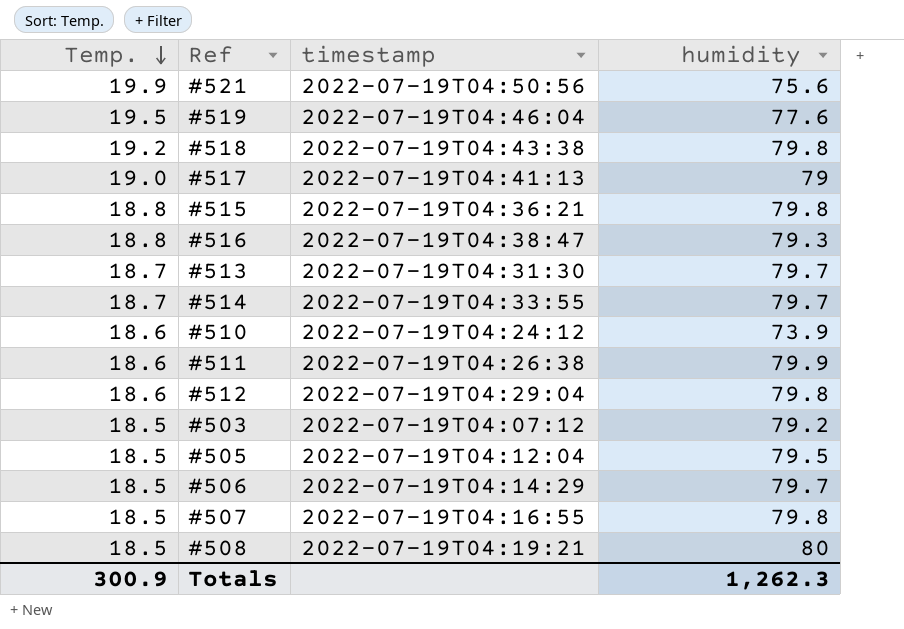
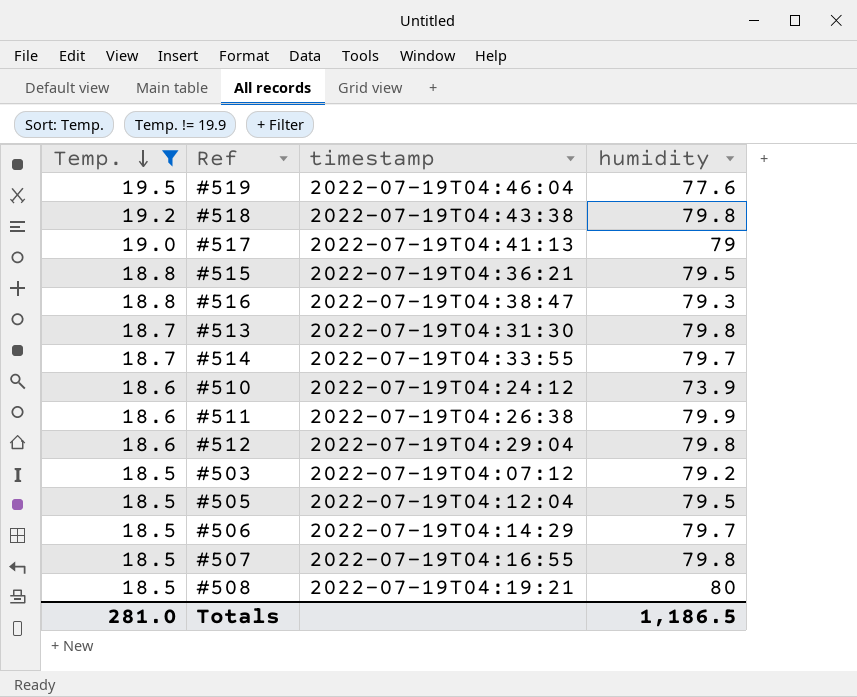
filter: none -> Temp. != 19.9
#515 | humidity: 79.8 -> 79.5
#513 | humidity: 79.7 -> 79.8
Totals | Temp.: 300.9 -> 281.0
Totals | humidity: 1,262.3 -> 1,186.5

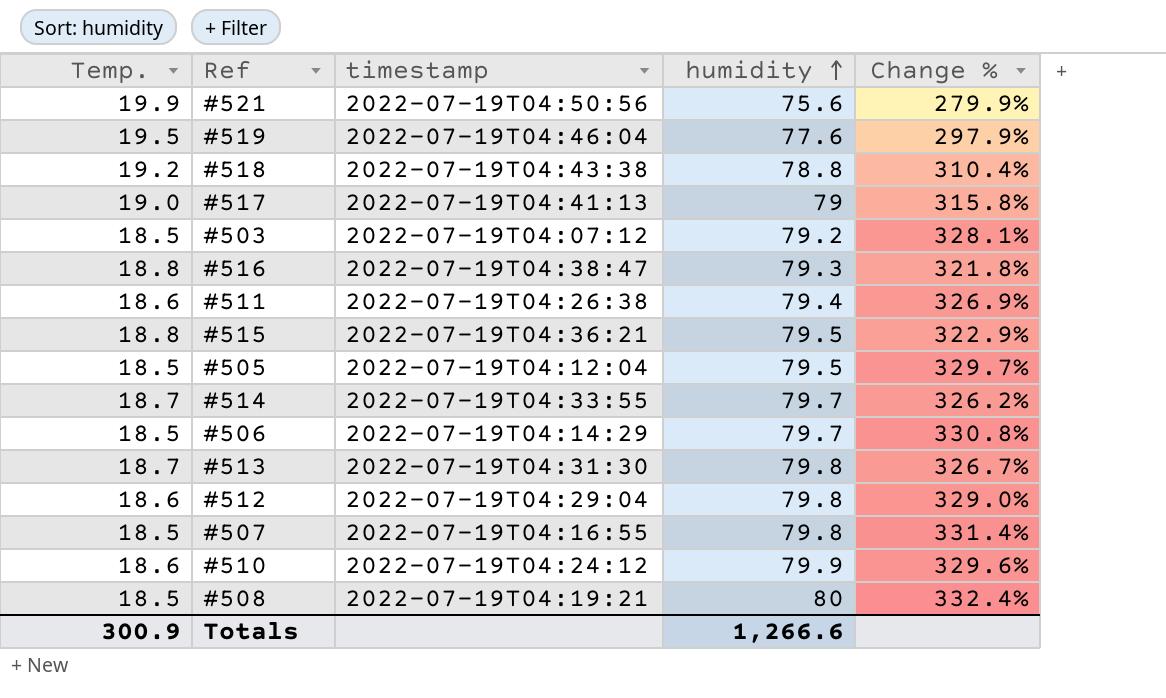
filter: Temp. != 19.9 -> none
row order: Temp. descending -> humidity ascending
column Change % | formula: none -> ([humidity] - [Temp.]) / [Temp.]
#518 | humidity: 79.8 -> 78.8
#511 | humidity: 79.9 -> 79.4
#510 | humidity: 73.9 -> 79.9
Totals | Temp.: 281.0 -> 300.9
Totals | humidity: 1,186.5 -> 1,266.6

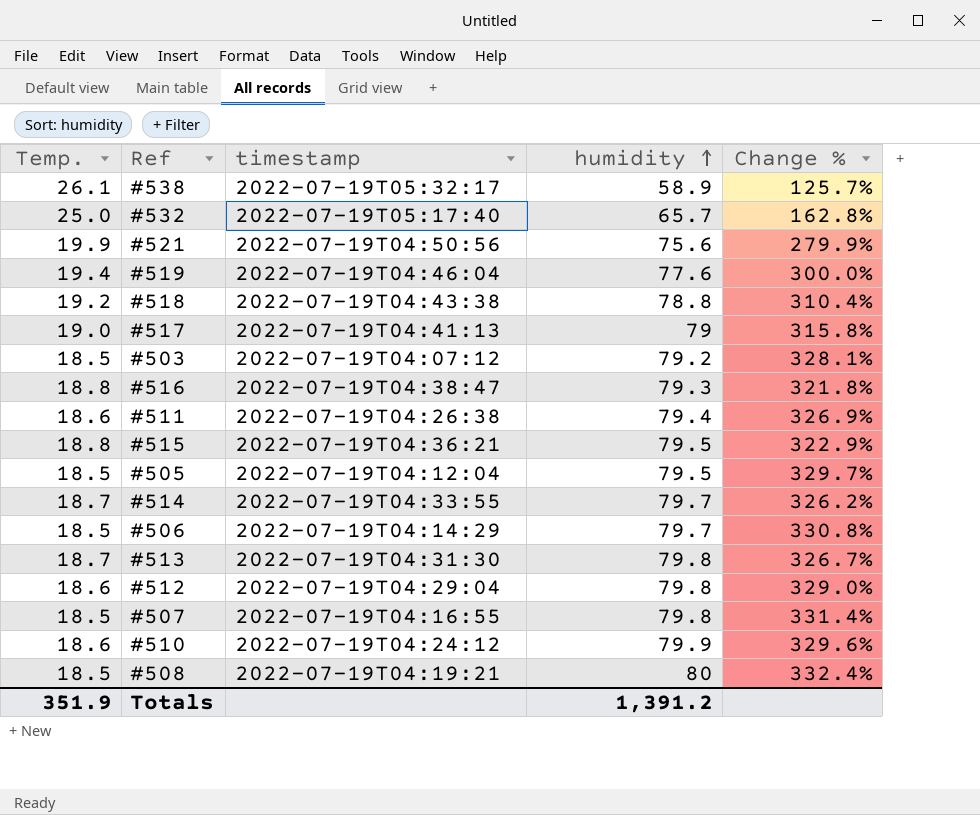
row #538: none -> 26.1 | 2022-07-19T05:32:17 | 58.9 | 125.7%
row #532: none -> 25.0 | 2022-07-19T05:17:40 | 65.7 | 162.8%
#519 | Temp.: 19.5 -> 19.4
#519 | Change %: 297.9% -> 300.0%
Totals | Temp.: 300.9 -> 351.9
Totals | humidity: 1,266.6 -> 1,391.2

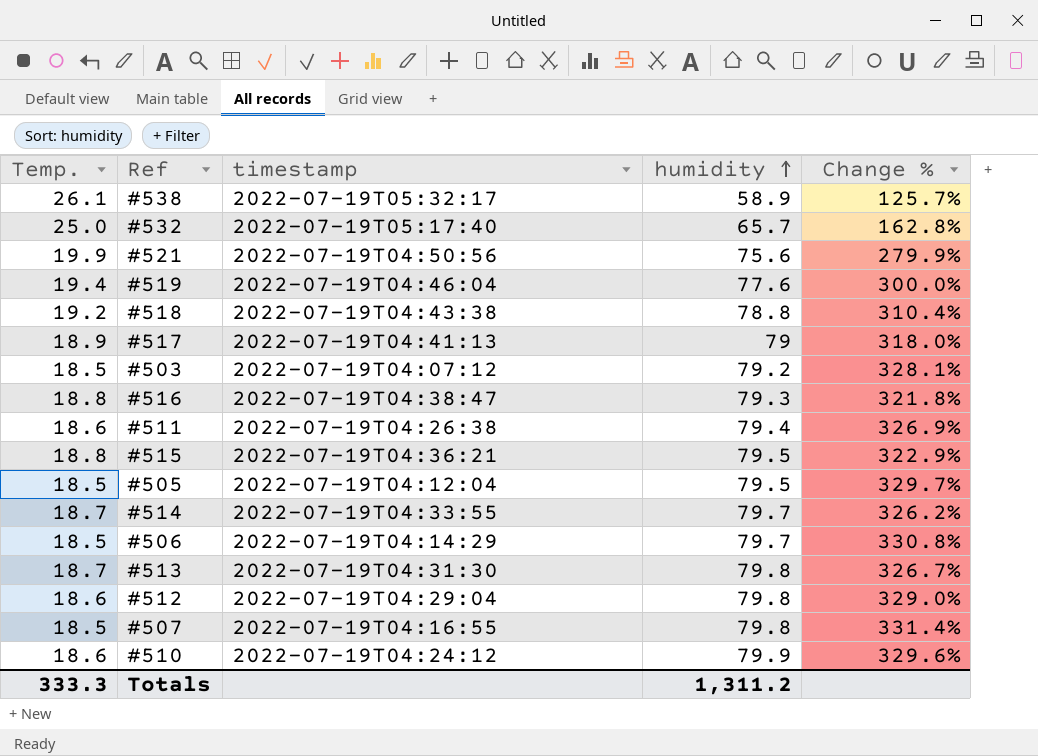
row #508: 18.5 | 2022-07-19T04:19:21 | 80 | 332.4% -> none
#517 | Temp.: 19.0 -> 18.9
#517 | Change %: 315.8% -> 318.0%
Totals | Temp.: 351.9 -> 333.3
Totals | humidity: 1,391.2 -> 1,311.2

